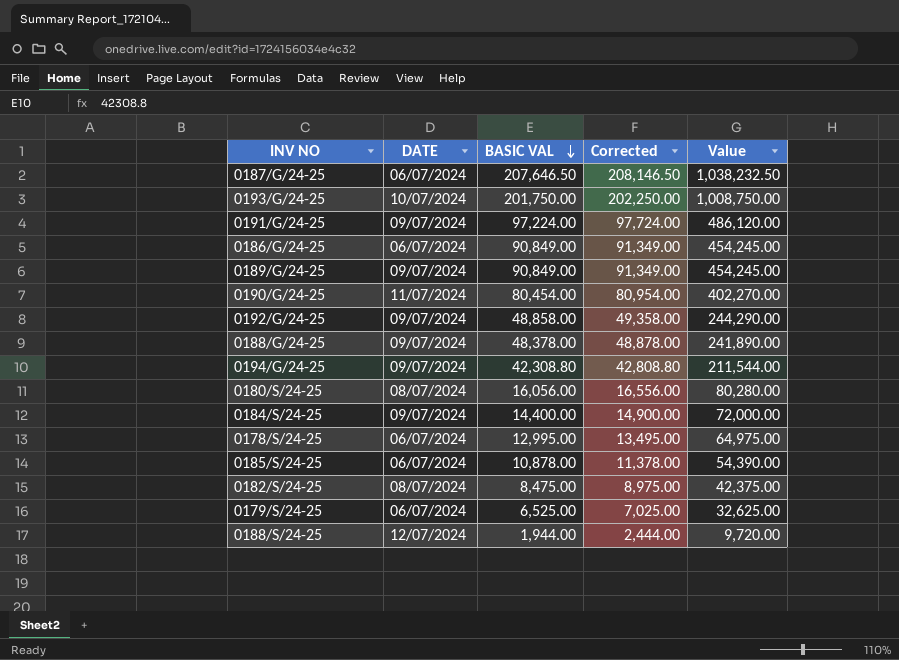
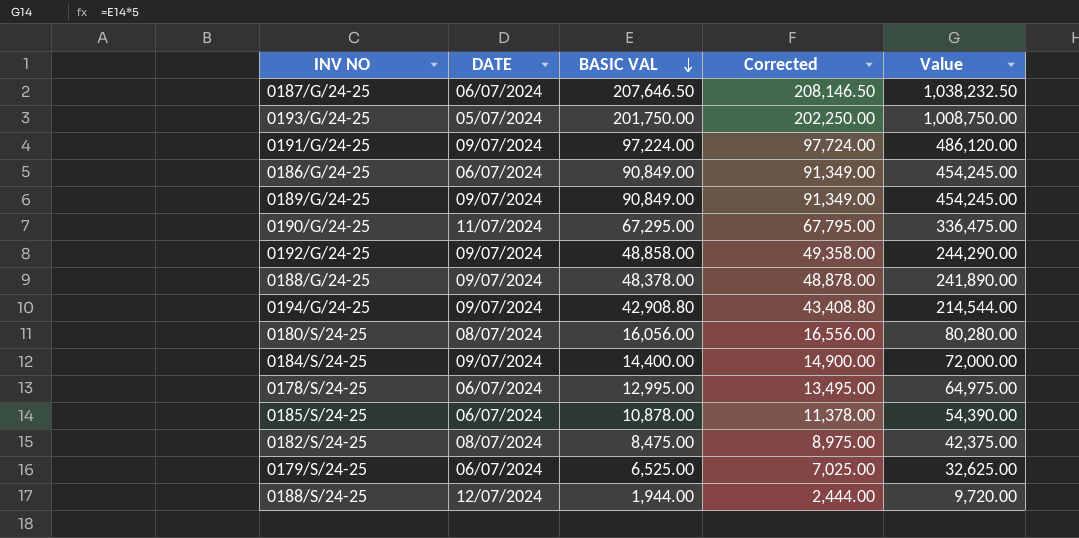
0193/G/24-25 | DATE: 10/07/2024 -> 05/07/2024
0190/G/24-25 | BASIC VAL: 80,454.00 -> 67,295.00
0190/G/24-25 | Corrected: 80,954.00 -> 67,795.00
0190/G/24-25 | Value: 402,270.00 -> 336,475.00
0194/G/24-25 | BASIC VAL: 42,308.80 -> 42,908.80
0194/G/24-25 | Corrected: 42,808.80 -> 43,408.80
0194/G/24-25 | Value: 211,544.00 -> 214,544.00

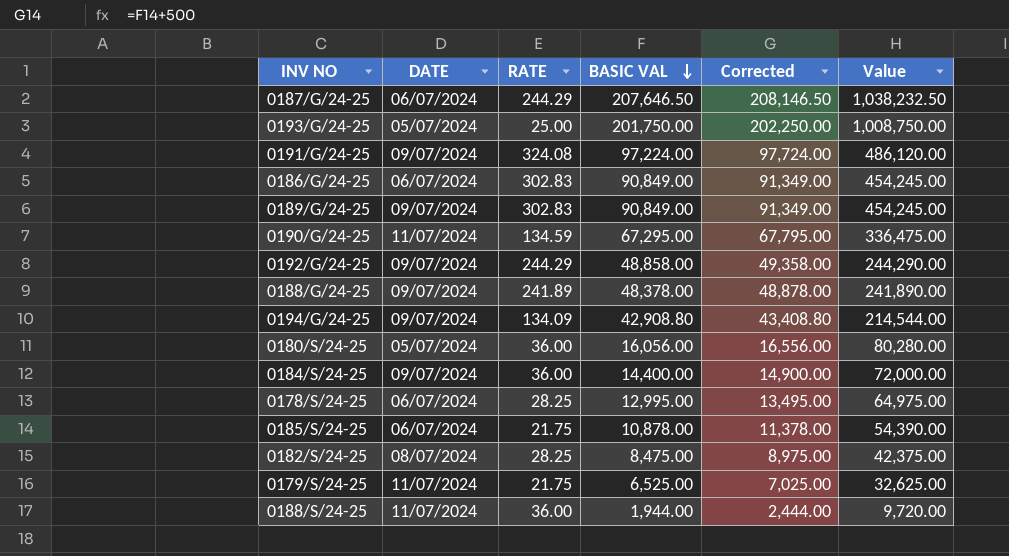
column RATE | position: none -> 3
0180/S/24-25 | DATE: 08/07/2024 -> 05/07/2024
0179/S/24-25 | DATE: 06/07/2024 -> 11/07/2024
0188/S/24-25 | DATE: 12/07/2024 -> 11/07/2024

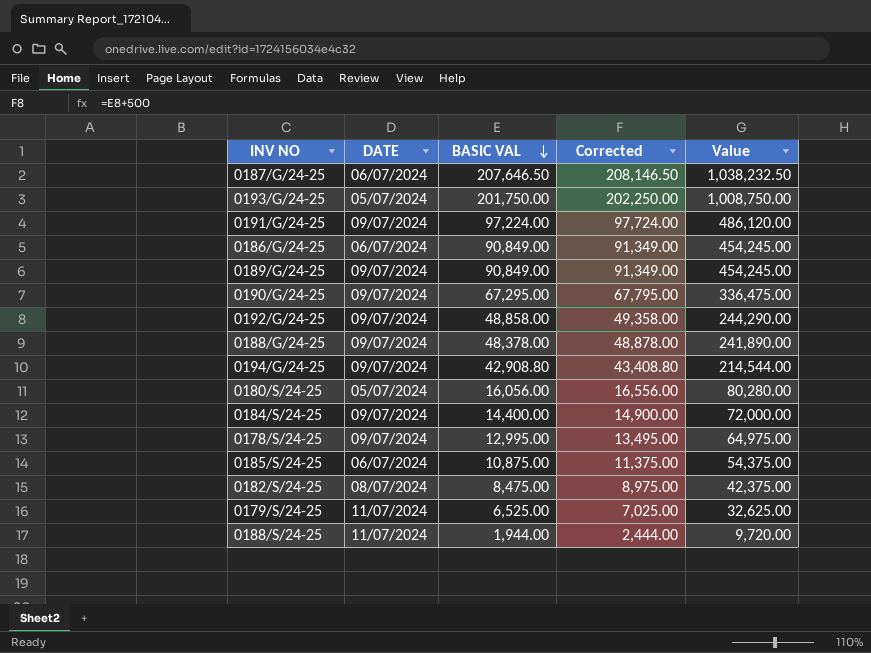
column RATE | position: 3 -> none
0190/G/24-25 | DATE: 11/07/2024 -> 09/07/2024
0178/S/24-25 | DATE: 06/07/2024 -> 09/07/2024
0185/S/24-25 | BASIC VAL: 10,878.00 -> 10,875.00
0185/S/24-25 | Corrected: 11,378.00 -> 11,375.00
0185/S/24-25 | Value: 54,390.00 -> 54,375.00

